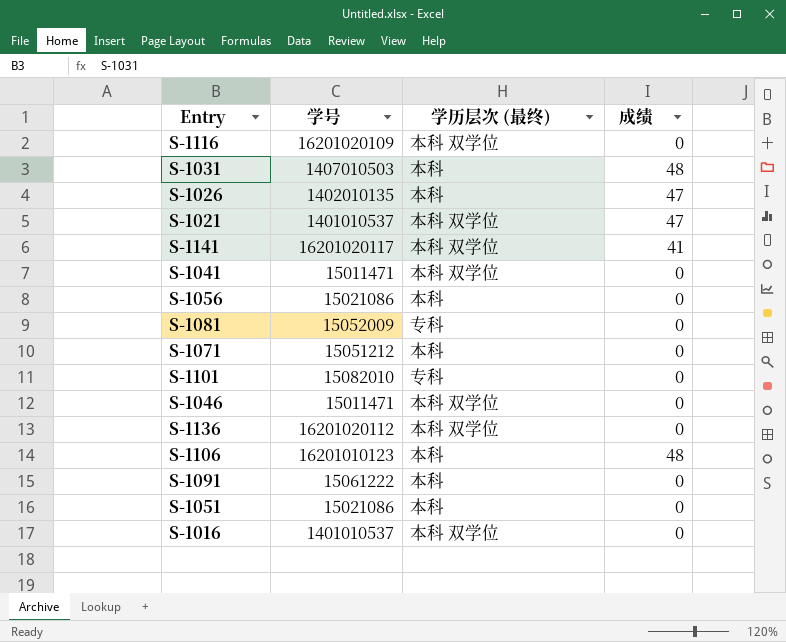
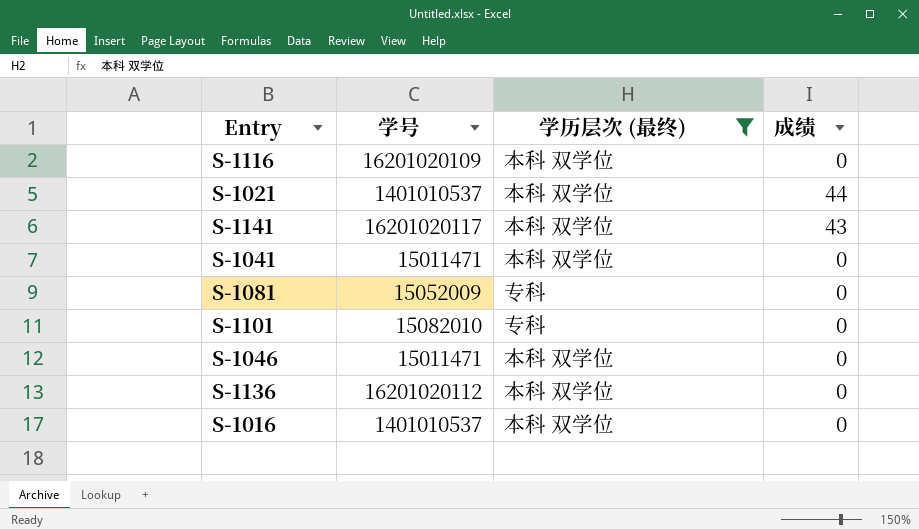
filter: none -> 学历层次 (最终) != 本科
S-1021 | 成绩: 47 -> 44
S-1141 | 成绩: 41 -> 43

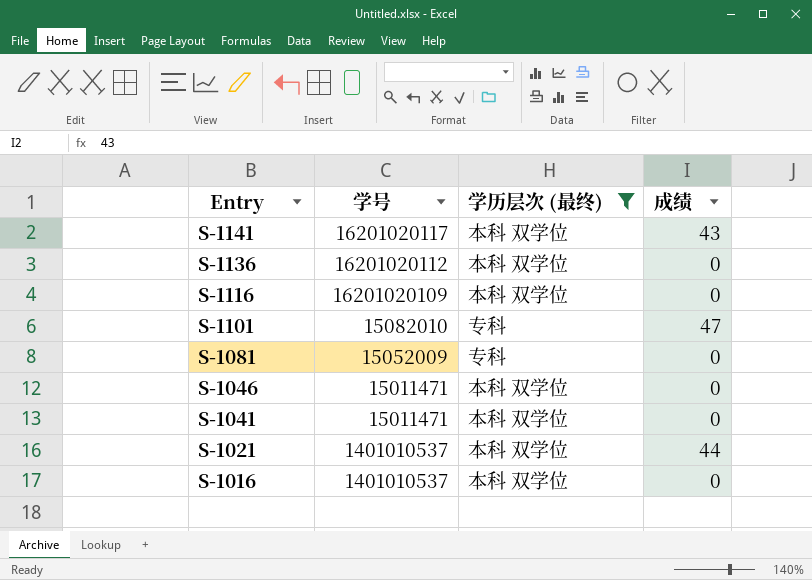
row order: none -> Entry descending
S-1101 | 成绩: 0 -> 47

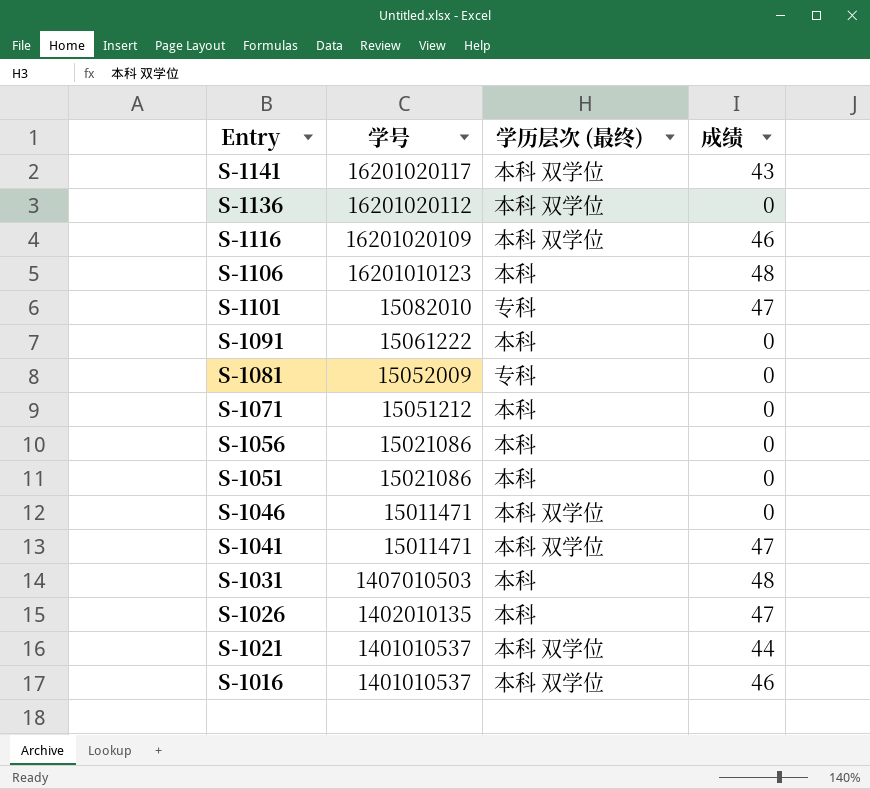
filter: 学历层次 (最终) != 本科 -> none
S-1116 | 成绩: 0 -> 46
S-1041 | 成绩: 0 -> 47
S-1016 | 成绩: 0 -> 46

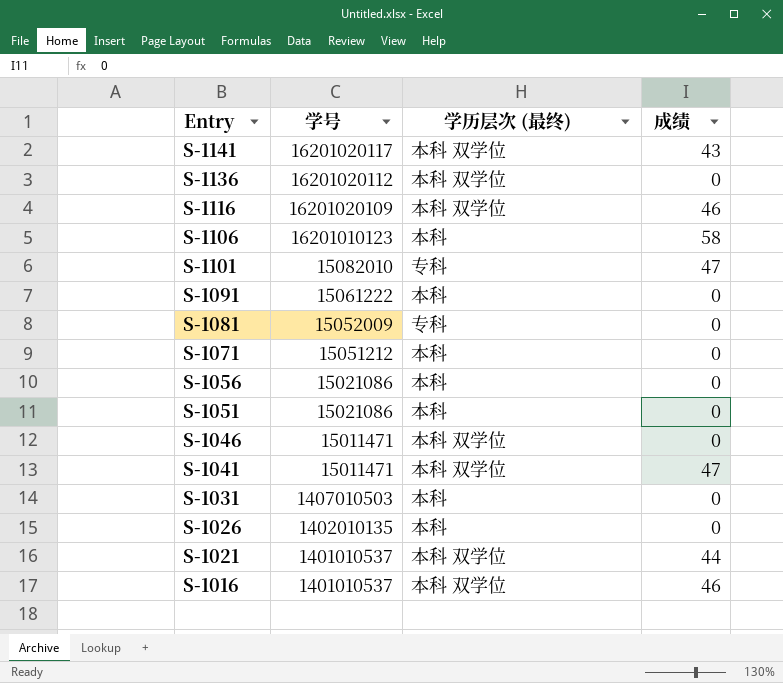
S-1106 | 成绩: 48 -> 58
S-1031 | 成绩: 48 -> 0
S-1026 | 成绩: 47 -> 0

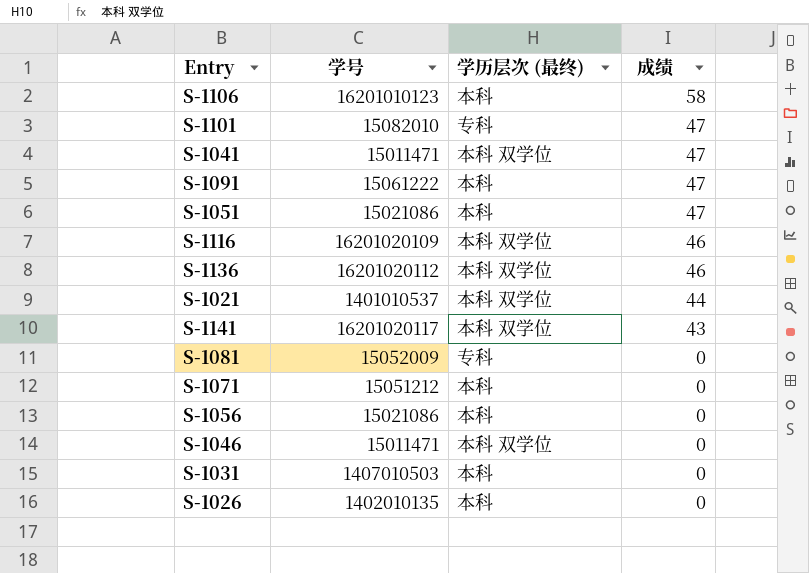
row order: Entry descending -> 成绩 descending
row S-1016: 1401010537 | 本科 双学位 | 46 -> none
S-1091 | 成绩: 0 -> 47
S-1051 | 成绩: 0 -> 47
S-1136 | 成绩: 0 -> 46

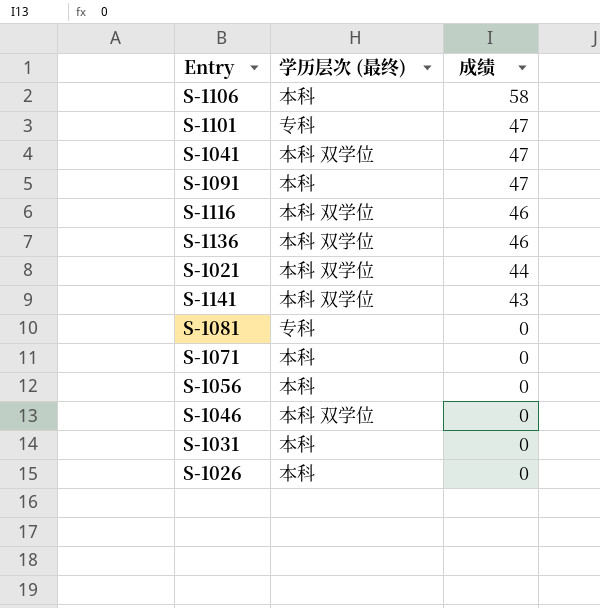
column 学号 | position: 2 -> none
row S-1051: 15021086 | 本科 | 47 -> none

